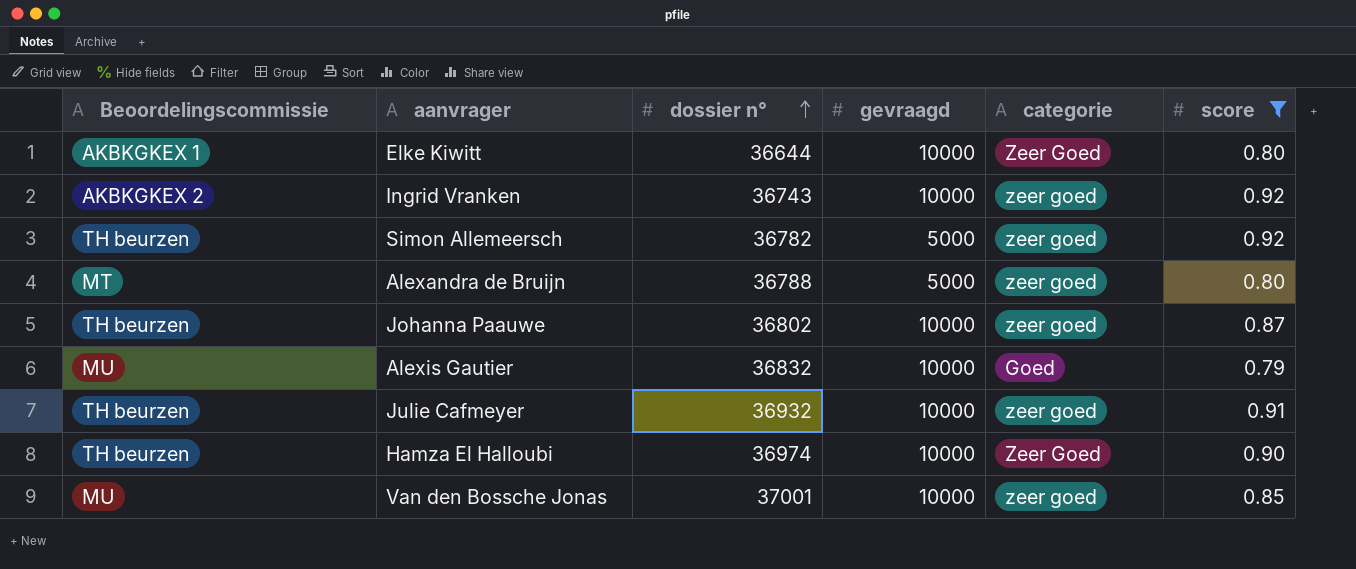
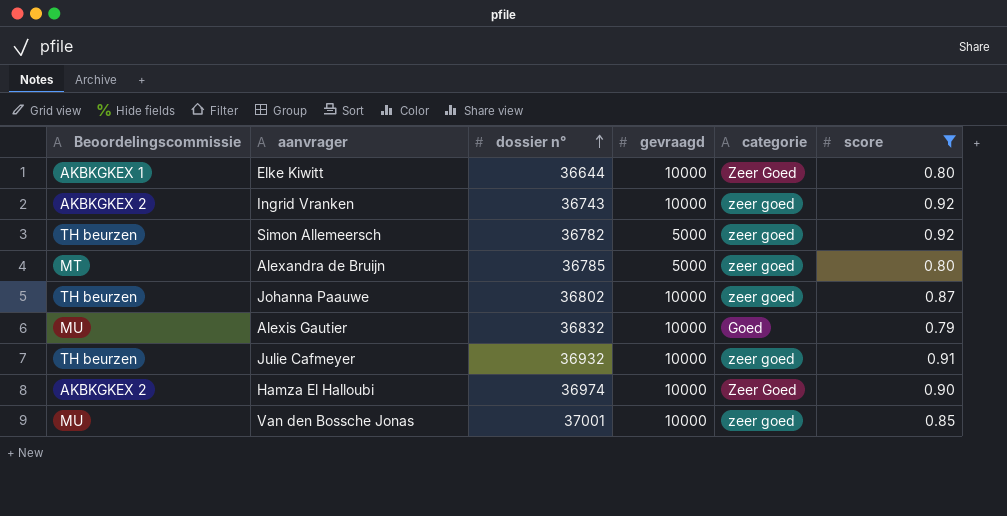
Alexandra de Bruijn | dossier n°: 36788 -> 36785
Hamza El Halloubi | Beoordelingscommissie: TH beurzen -> AKBKGKEX 2

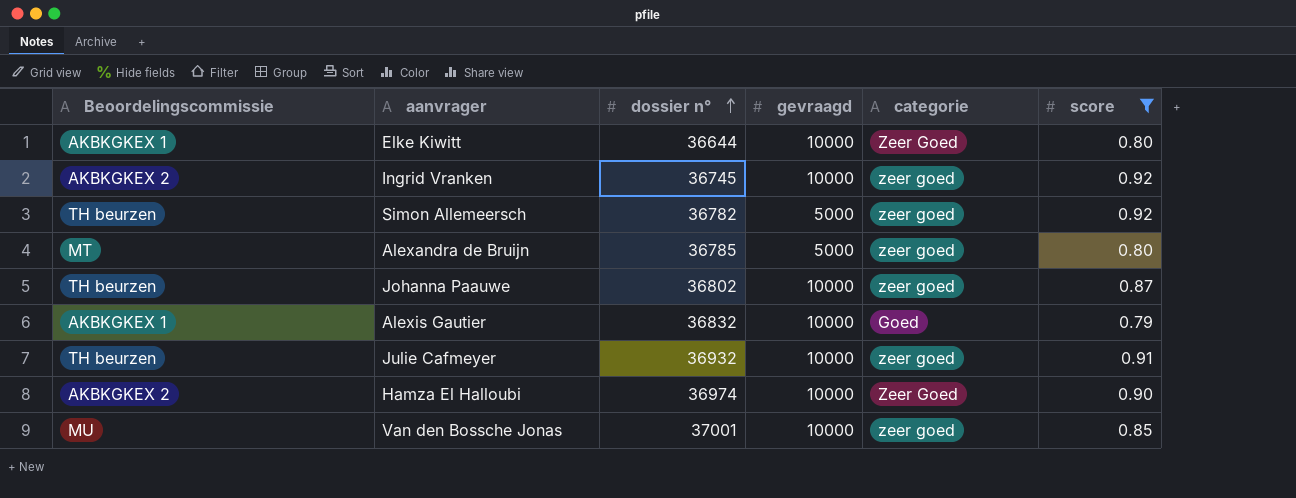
Ingrid Vranken | dossier n°: 36743 -> 36745
Alexis Gautier | Beoordelingscommissie: MU -> AKBKGKEX 1

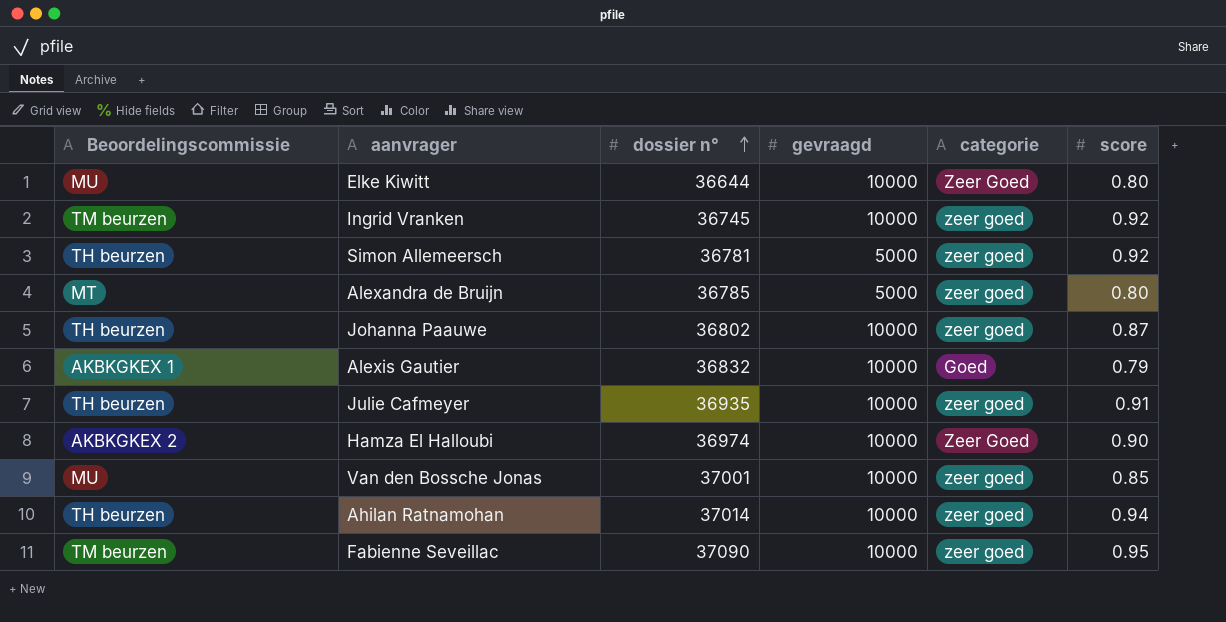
filter: score <= 0.92 -> none
Elke Kiwitt | Beoordelingscommissie: AKBKGKEX 1 -> MU
Ingrid Vranken | Beoordelingscommissie: AKBKGKEX 2 -> TM beurzen
Simon Allemeersch | dossier n°: 36782 -> 36781
Julie Cafmeyer | dossier n°: 36932 -> 36935

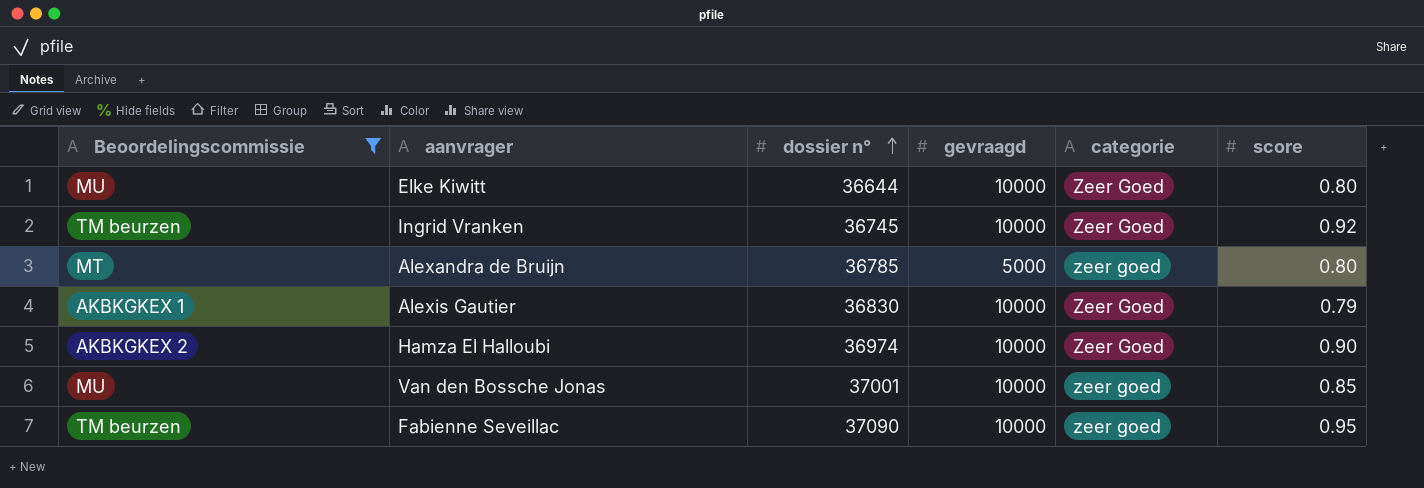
filter: none -> Beoordelingscommissie != TH beurzen
Ingrid Vranken | categorie: zeer goed -> Zeer Goed
Alexis Gautier | dossier n°: 36832 -> 36830
Alexis Gautier | categorie: Goed -> Zeer Goed

